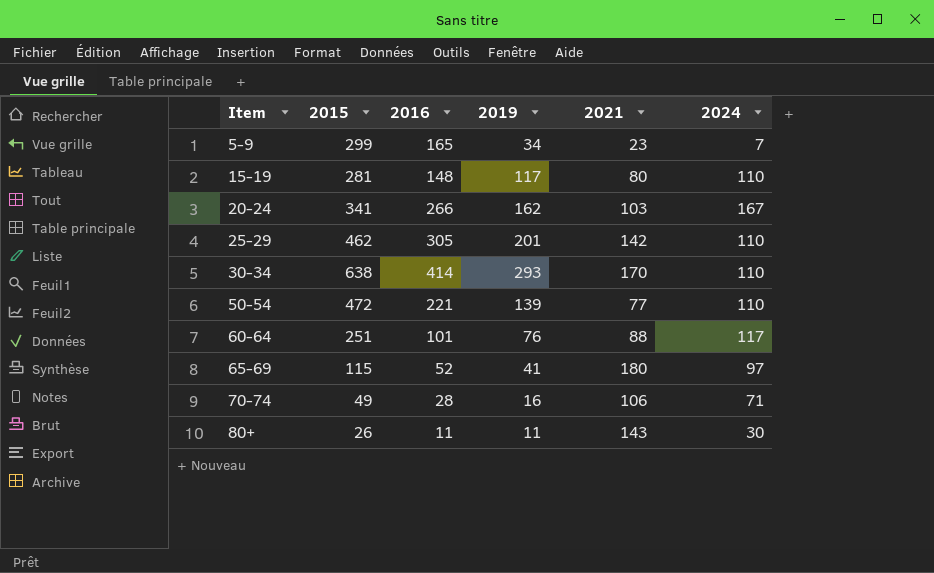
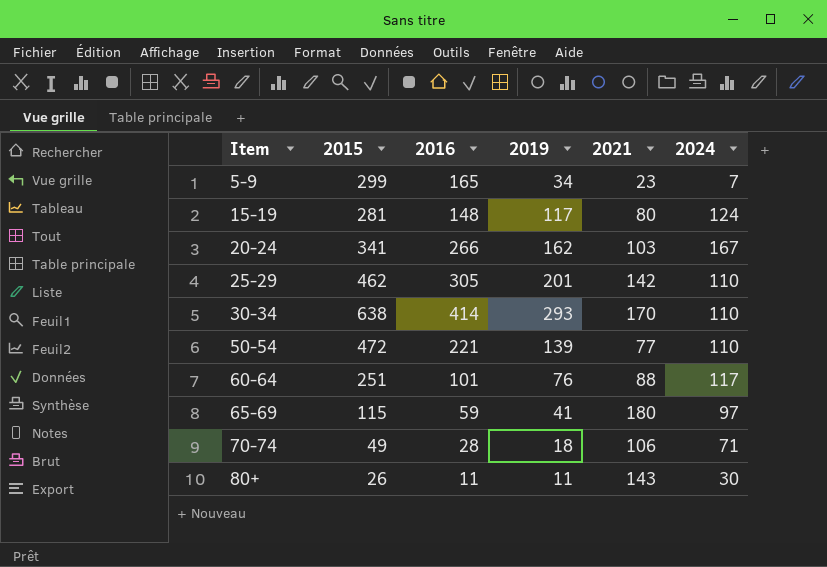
15-19 | 2024: 110 -> 124
65-69 | 2016: 52 -> 59
70-74 | 2019: 16 -> 18

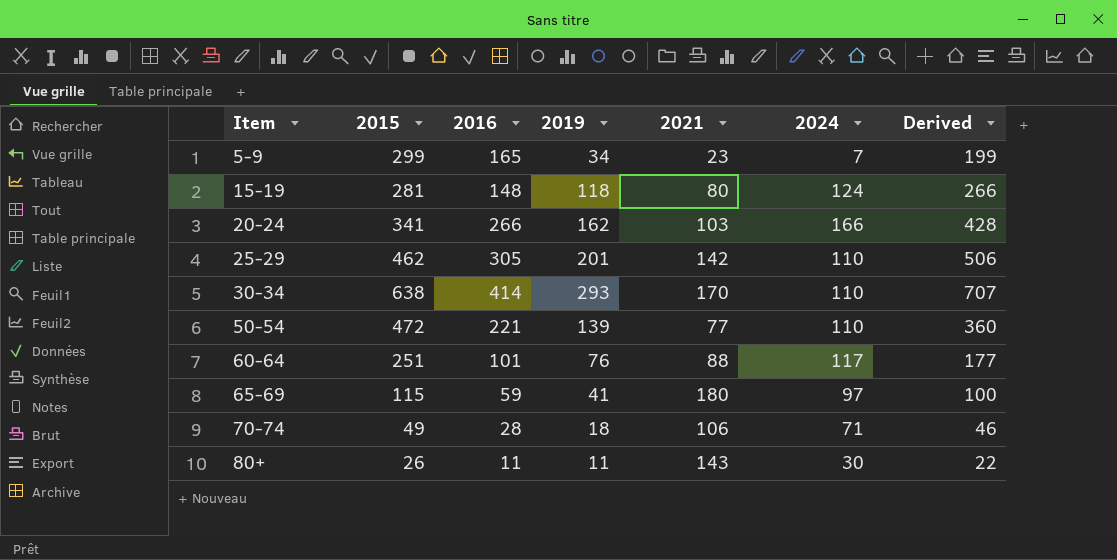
column Derived | formula: none -> [2016] + [2019]
15-19 | 2019: 117 -> 118
20-24 | 2024: 167 -> 166

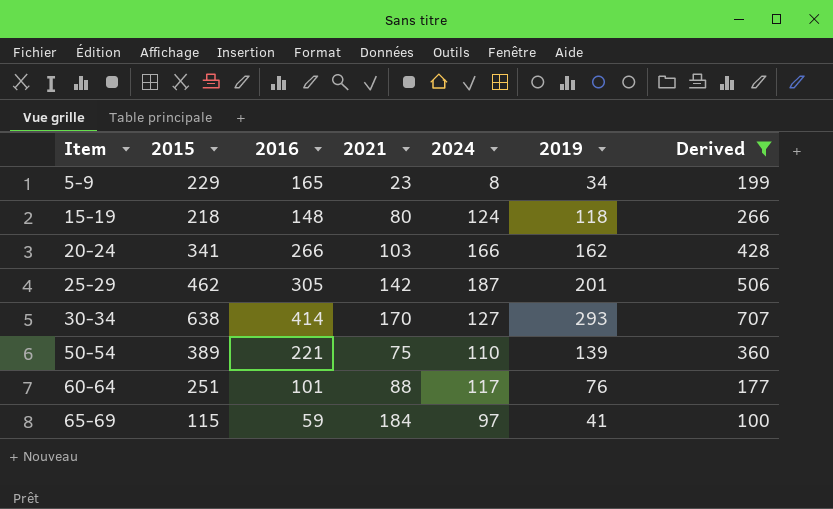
filter: none -> Derived >= 100
column 2019 | position: 4 -> 6
5-9 | 2015: 299 -> 229
5-9 | 2024: 7 -> 8
15-19 | 2015: 281 -> 218
25-29 | 2024: 110 -> 187
30-34 | 2024: 110 -> 127
50-54 | 2015: 472 -> 389
50-54 | 2021: 77 -> 75
65-69 | 2021: 180 -> 184

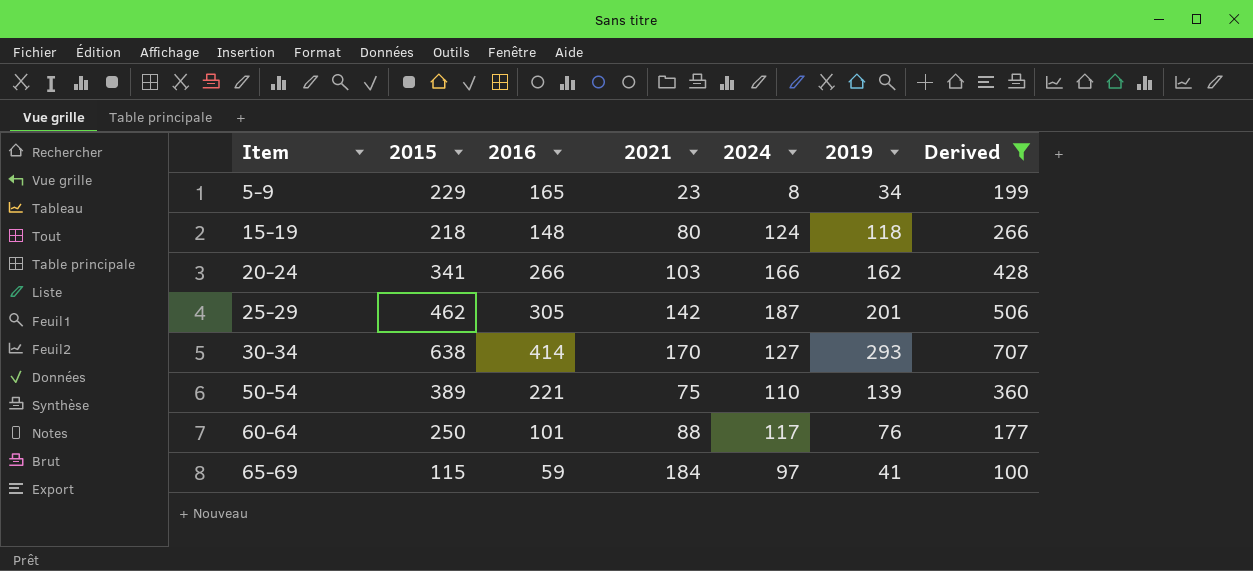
60-64 | 2015: 251 -> 250

